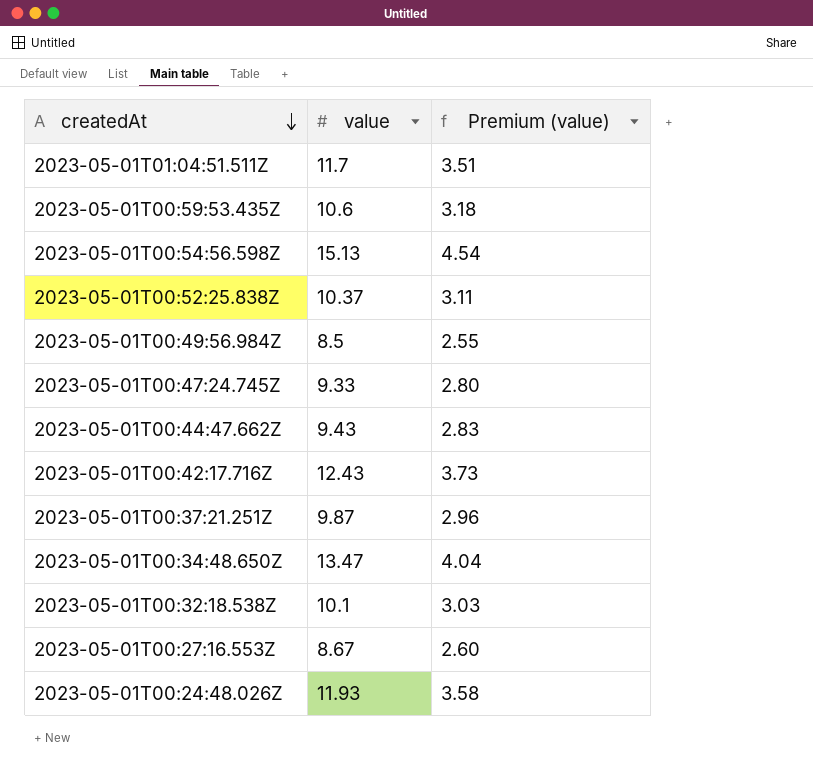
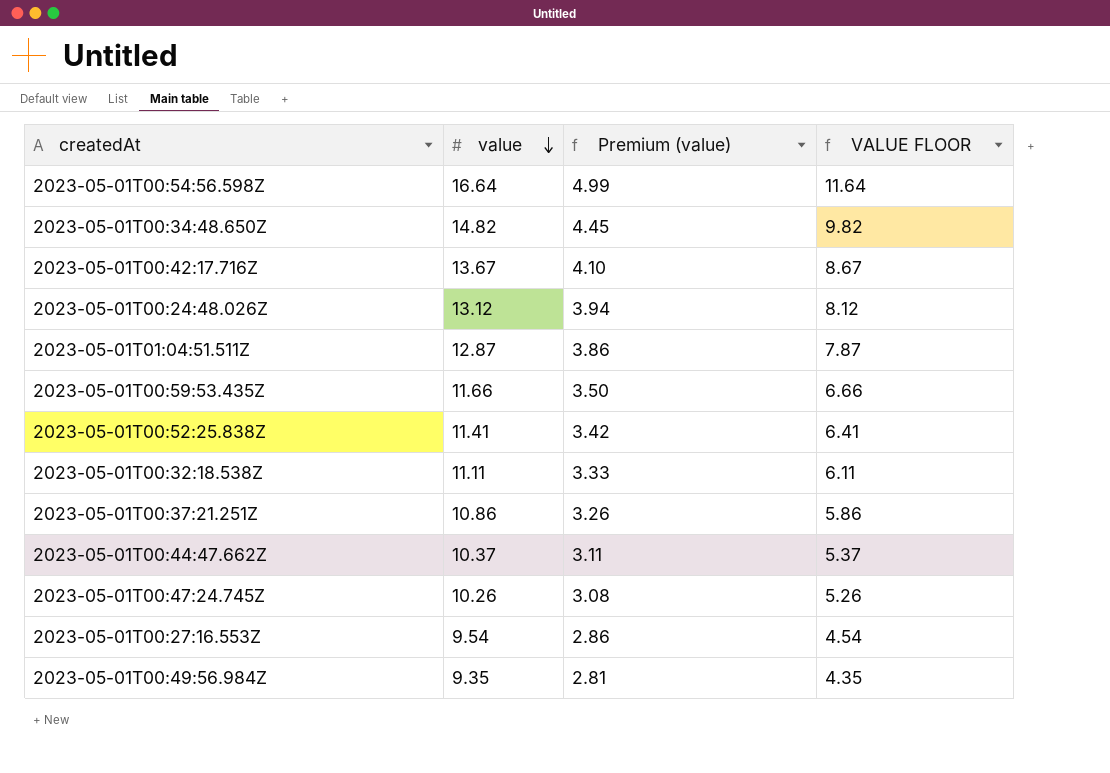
row order: createdAt descending -> value descending
column VALUE FLOOR | formula: none -> [value] - 5
2023-05-01T00:54:56.598Z | value: 15.13 -> 16.64
2023-05-01T00:54:56.598Z | Premium (value): 4.54 -> 4.99
2023-05-01T00:34:48.650Z | value: 13.47 -> 14.82
2023-05-01T00:34:48.650Z | Premium (value): 4.04 -> 4.45
2023-05-01T00:42:17.716Z | value: 12.43 -> 13.67
2023-05-01T00:42:17.716Z | Premium (value): 3.73 -> 4.10
2023-05-01T00:24:48.026Z | value: 11.93 -> 13.12
2023-05-01T00:24:48.026Z | Premium (value): 3.58 -> 3.94
2023-05-01T01:04:51.511Z | value: 11.7 -> 12.87
2023-05-01T01:04:51.511Z | Premium (value): 3.51 -> 3.86
2023-05-01T00:59:53.435Z | value: 10.6 -> 11.66
2023-05-01T00:59:53.435Z | Premium (value): 3.18 -> 3.50
2023-05-01T00:52:25.838Z | value: 10.37 -> 11.41
2023-05-01T00:52:25.838Z | Premium (value): 3.11 -> 3.42
2023-05-01T00:32:18.538Z | value: 10.1 -> 11.11
2023-05-01T00:32:18.538Z | Premium (value): 3.03 -> 3.33
2023-05-01T00:37:21.251Z | value: 9.87 -> 10.86
2023-05-01T00:37:21.251Z | Premium (value): 2.96 -> 3.26
2023-05-01T00:44:47.662Z | value: 9.43 -> 10.37
2023-05-01T00:44:47.662Z | Premium (value): 2.83 -> 3.11
2023-05-01T00:47:24.745Z | value: 9.33 -> 10.26
2023-05-01T00:47:24.745Z | Premium (value): 2.80 -> 3.08
2023-05-01T00:27:16.553Z | value: 8.67 -> 9.54
2023-05-01T00:27:16.553Z | Premium (value): 2.60 -> 2.86
2023-05-01T00:49:56.984Z | value: 8.5 -> 9.35
2023-05-01T00:49:56.984Z | Premium (value): 2.55 -> 2.81

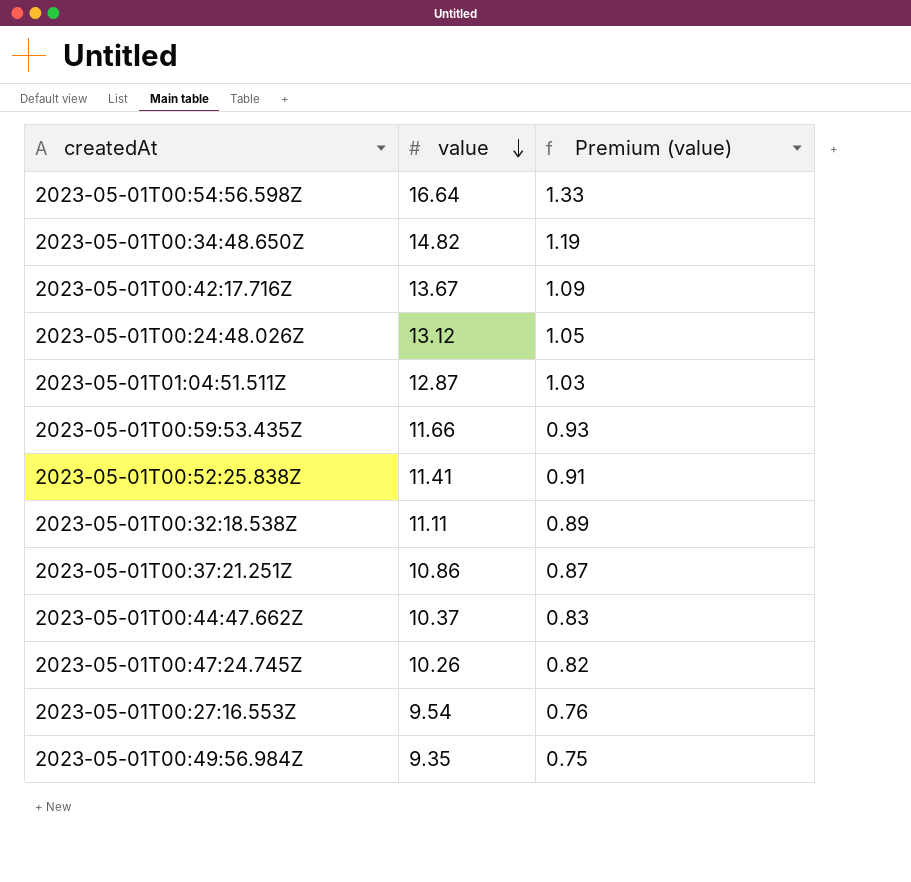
column VALUE FLOOR | formula: [value] - 5 -> none
column Premium (value) | formula: [value] * 0.3 -> [value] * 0.08

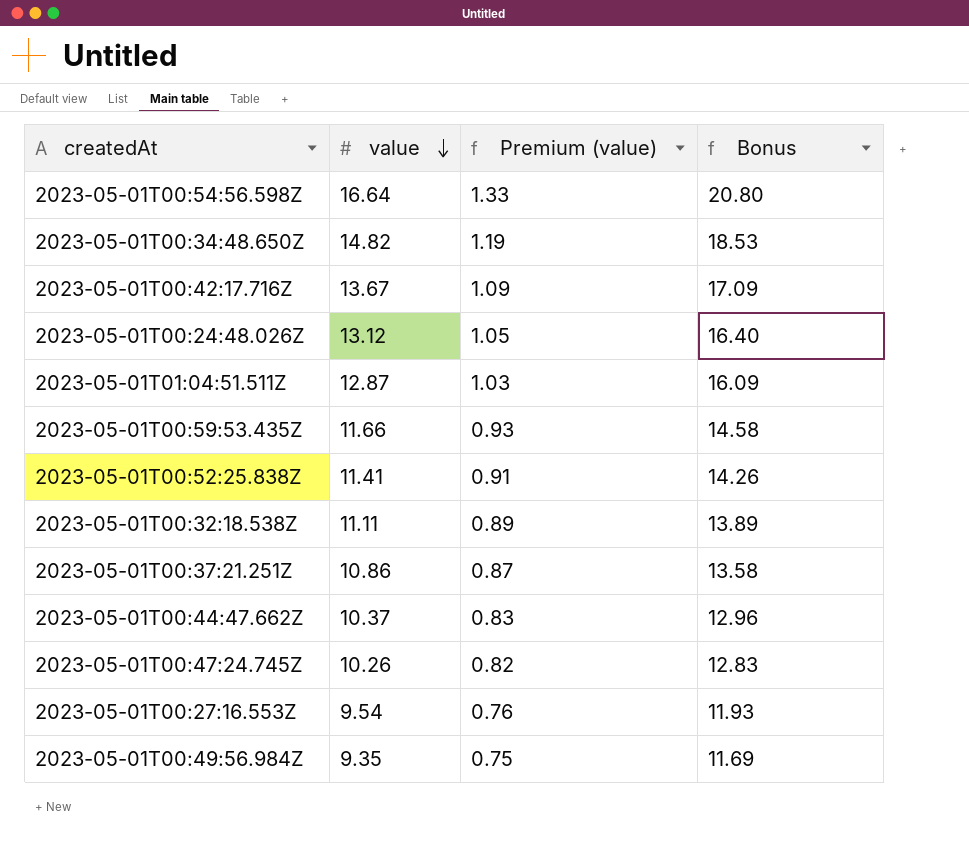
column Bonus | formula: none -> [value] * 1.25

